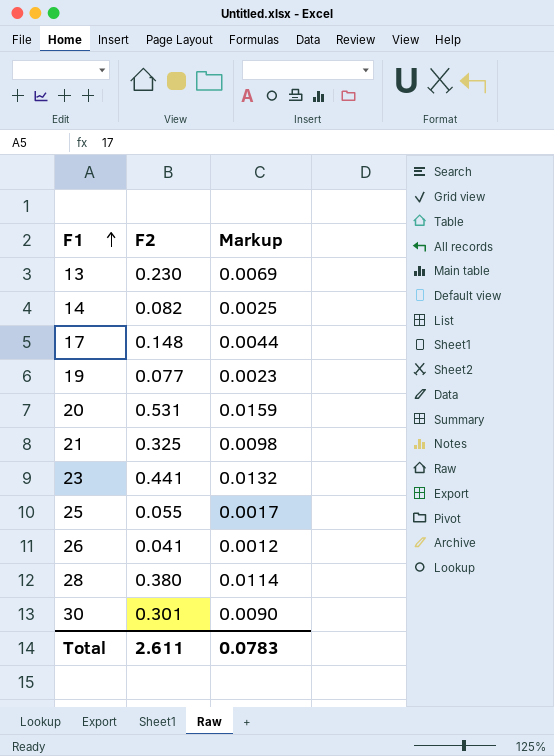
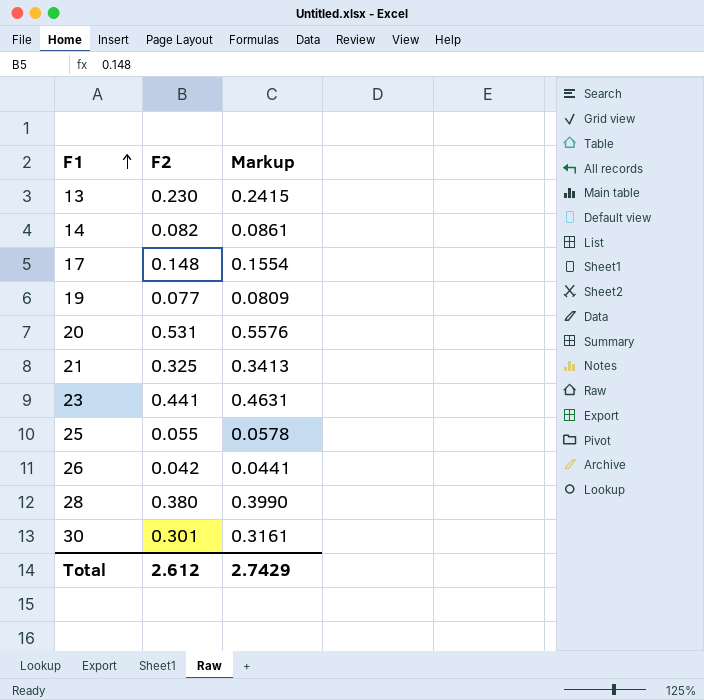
column Markup | formula: [F2] * 0.03 -> [F2] * 1.05
26 | F2: 0.041 -> 0.042
Total | F2: 2.611 -> 2.612
Total | Markup: 0.0783 -> 2.7429

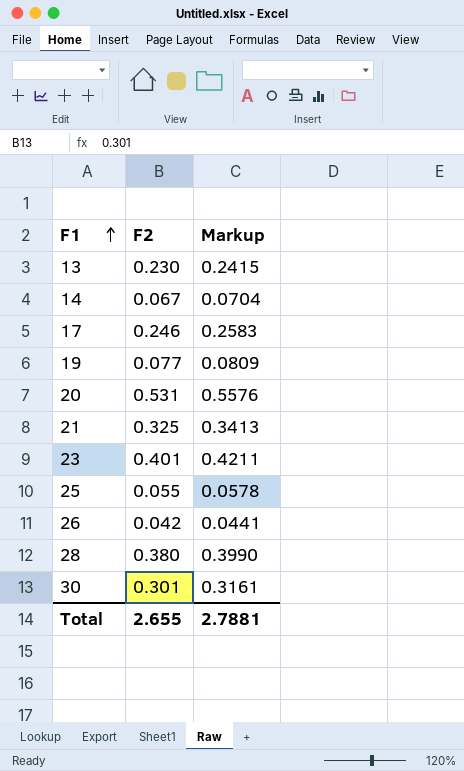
14 | F2: 0.082 -> 0.067
14 | Markup: 0.0861 -> 0.0704
17 | F2: 0.148 -> 0.246
17 | Markup: 0.1554 -> 0.2583
23 | F2: 0.441 -> 0.401
23 | Markup: 0.4631 -> 0.4211
Total | F2: 2.612 -> 2.655
Total | Markup: 2.7429 -> 2.7881

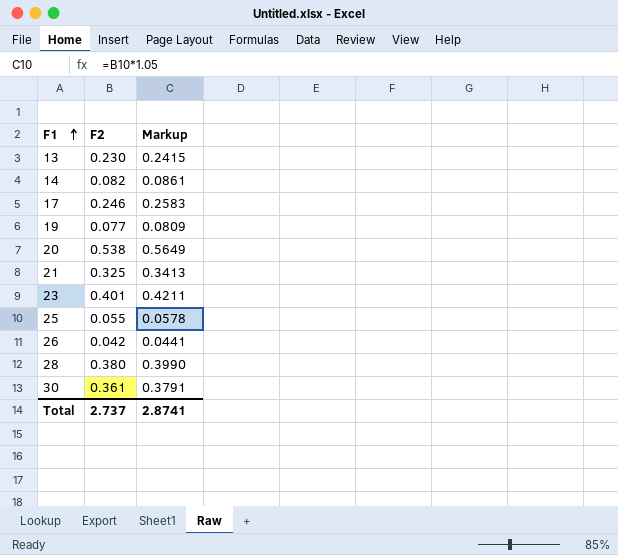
14 | F2: 0.067 -> 0.082
14 | Markup: 0.0704 -> 0.0861
20 | F2: 0.531 -> 0.538
20 | Markup: 0.5576 -> 0.5649
30 | F2: 0.301 -> 0.361
30 | Markup: 0.3161 -> 0.3791
Total | F2: 2.655 -> 2.737
Total | Markup: 2.7881 -> 2.8741

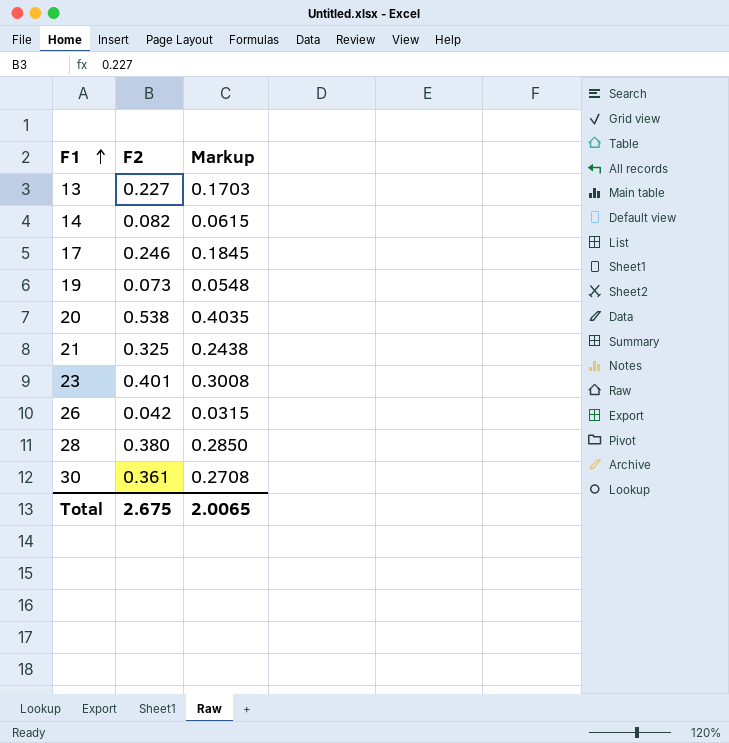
column Markup | formula: [F2] * 1.05 -> [F2] * 0.75
row 25: 0.055 | 0.0578 -> none
13 | F2: 0.230 -> 0.227
19 | F2: 0.077 -> 0.073
Total | F2: 2.737 -> 2.675
Total | Markup: 2.8741 -> 2.0065

